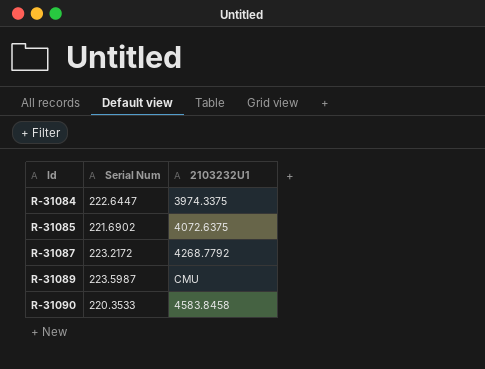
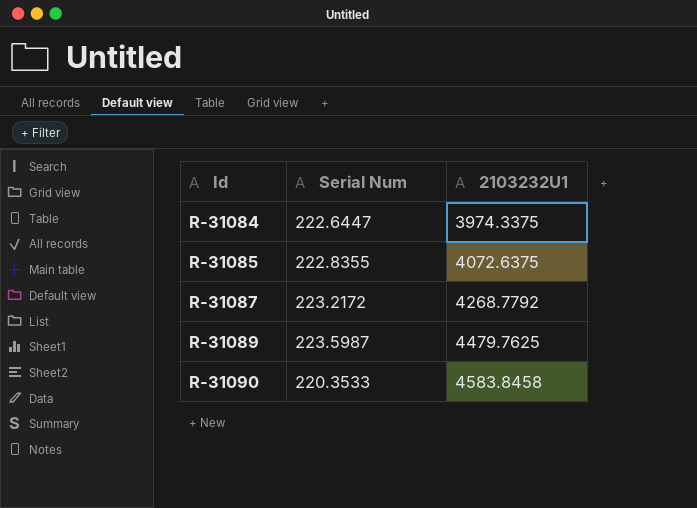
R-31085 | Serial Num: 221.6902 -> 222.8355
R-31089 | 2103232U1: CMU -> 4479.7625

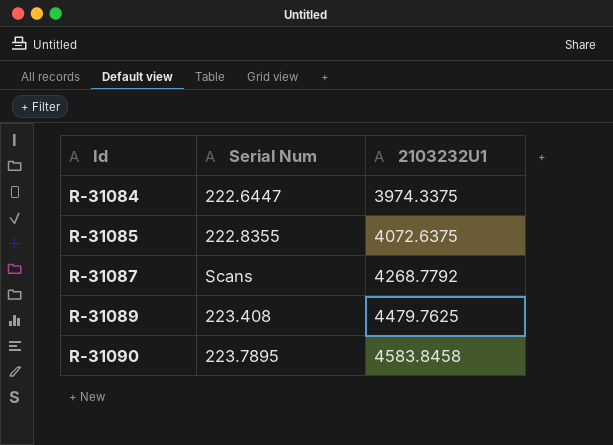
R-31087 | Serial Num: 223.2172 -> Scans
R-31089 | Serial Num: 223.5987 -> 223.408
R-31090 | Serial Num: 220.3533 -> 223.7895

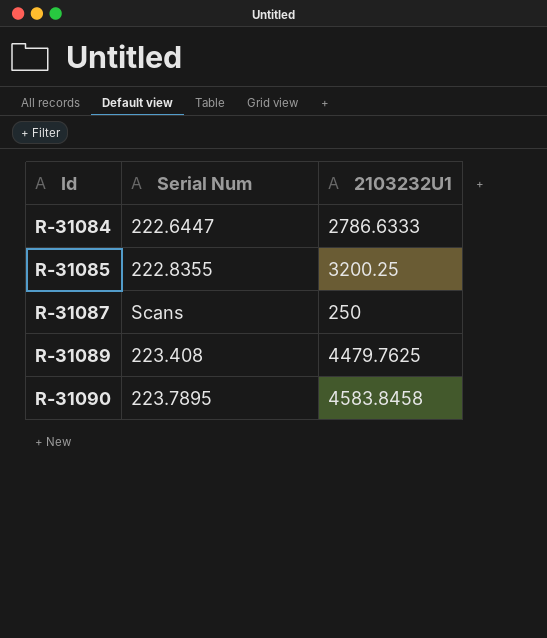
R-31084 | 2103232U1: 3974.3375 -> 2786.6333
R-31085 | 2103232U1: 4072.6375 -> 3200.25
R-31087 | 2103232U1: 4268.7792 -> 250

